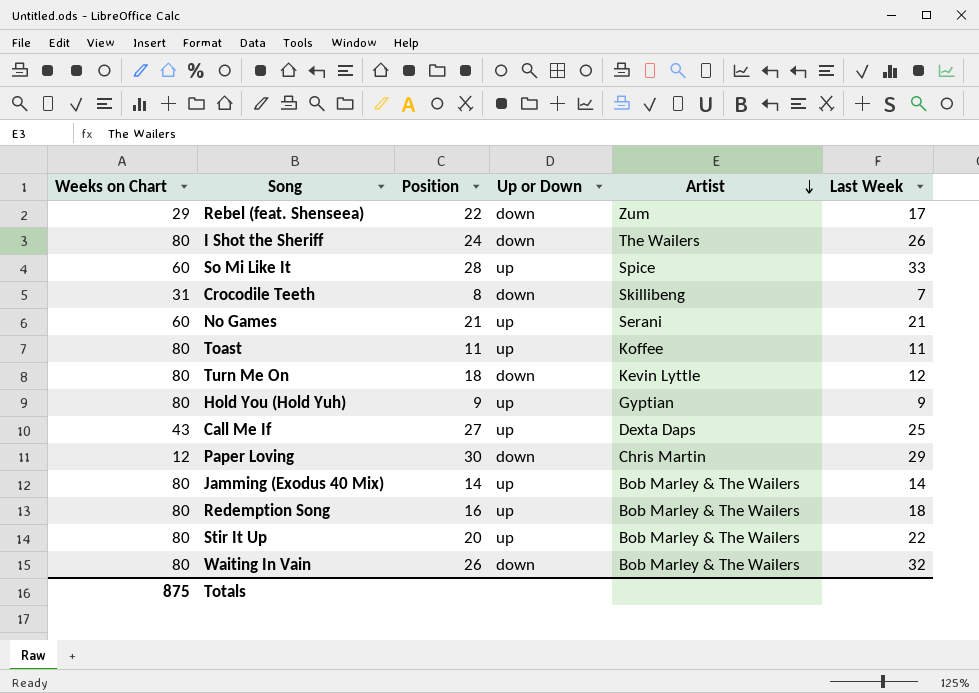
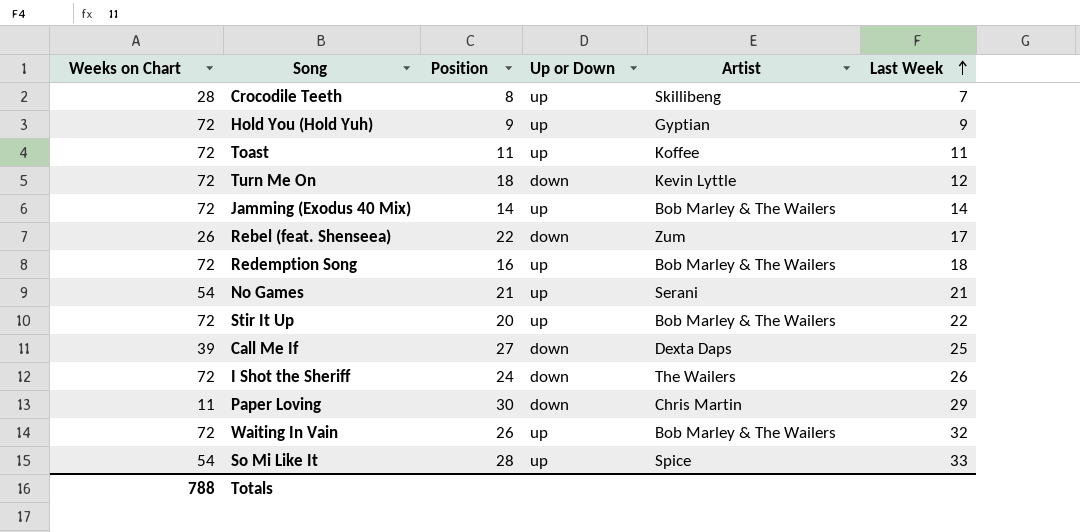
row order: Artist descending -> Last Week ascending
Crocodile Teeth | Weeks on Chart: 31 -> 28
Crocodile Teeth | Up or Down: down -> up
Hold You (Hold Yuh) | Weeks on Chart: 80 -> 72
Toast | Weeks on Chart: 80 -> 72
Turn Me On | Weeks on Chart: 80 -> 72
Jamming (Exodus 40 Mix) | Weeks on Chart: 80 -> 72
Rebel (feat. Shenseea) | Weeks on Chart: 29 -> 26
Redemption Song | Weeks on Chart: 80 -> 72
No Games | Weeks on Chart: 60 -> 54
Stir It Up | Weeks on Chart: 80 -> 72
Call Me If | Weeks on Chart: 43 -> 39
Call Me If | Up or Down: up -> down
I Shot the Sheriff | Weeks on Chart: 80 -> 72
Paper Loving | Weeks on Chart: 12 -> 11
Waiting In Vain | Weeks on Chart: 80 -> 72
Waiting In Vain | Up or Down: down -> up
So Mi Like It | Weeks on Chart: 60 -> 54
Totals | Weeks on Chart: 875 -> 788

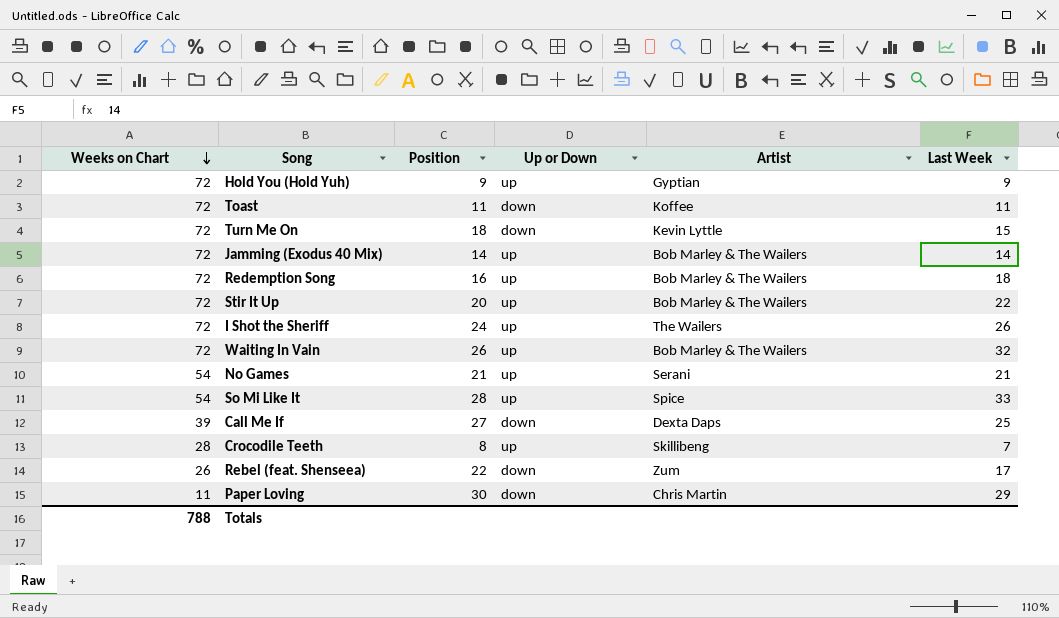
row order: Last Week ascending -> Weeks on Chart descending
Toast | Up or Down: up -> down
Turn Me On | Last Week: 12 -> 15
I Shot the Sheriff | Up or Down: down -> up

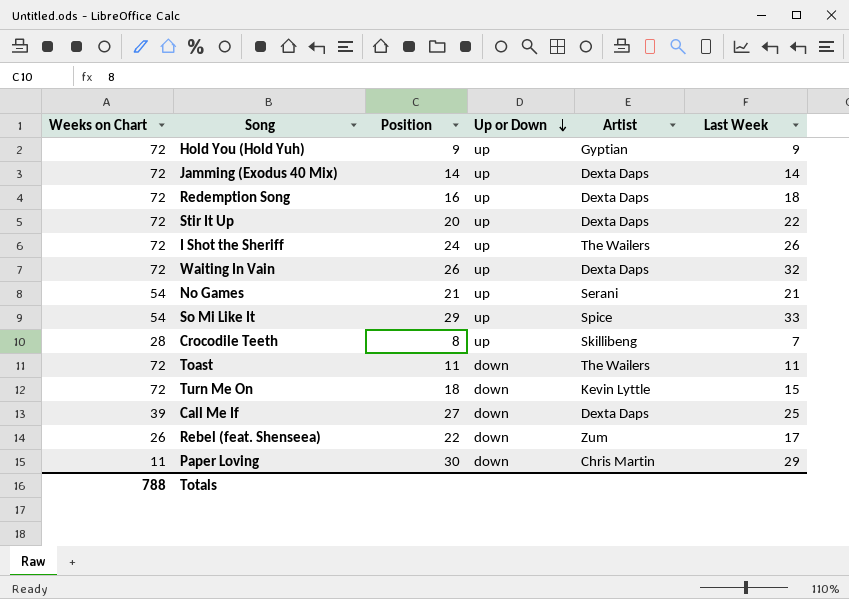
row order: Weeks on Chart descending -> Up or Down descending
Jamming (Exodus 40 Mix) | Artist: Bob Marley & The Wailers -> Dexta Daps
Redemption Song | Artist: Bob Marley & The Wailers -> Dexta Daps
Stir It Up | Artist: Bob Marley & The Wailers -> Dexta Daps
Waiting In Vain | Artist: Bob Marley & The Wailers -> Dexta Daps
So Mi Like It | Position: 28 -> 29
Toast | Artist: Koffee -> The Wailers

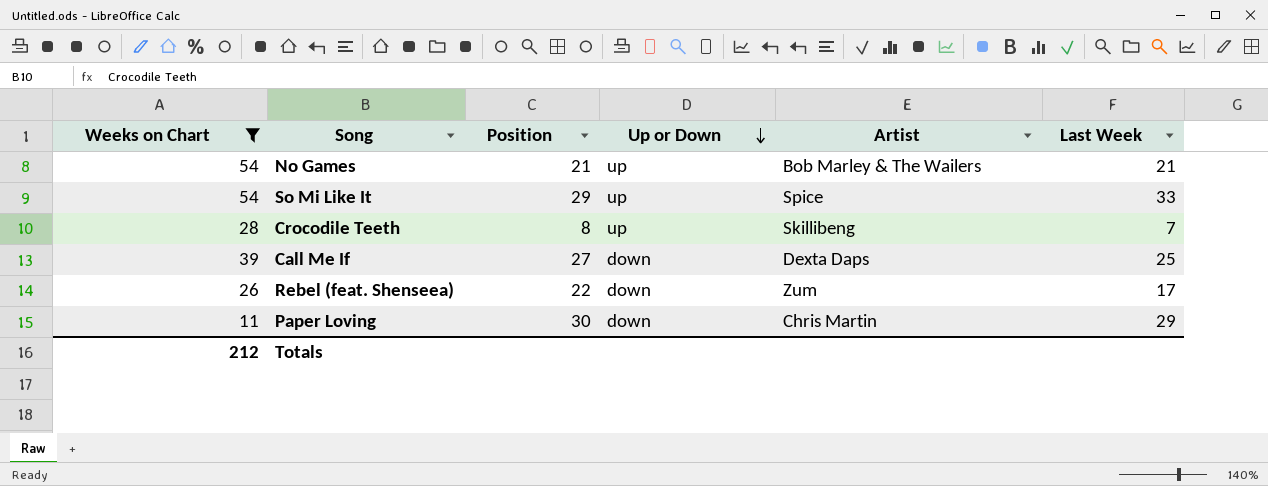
filter: none -> Weeks on Chart != 72
No Games | Artist: Serani -> Bob Marley & The Wailers
Totals | Weeks on Chart: 788 -> 212

